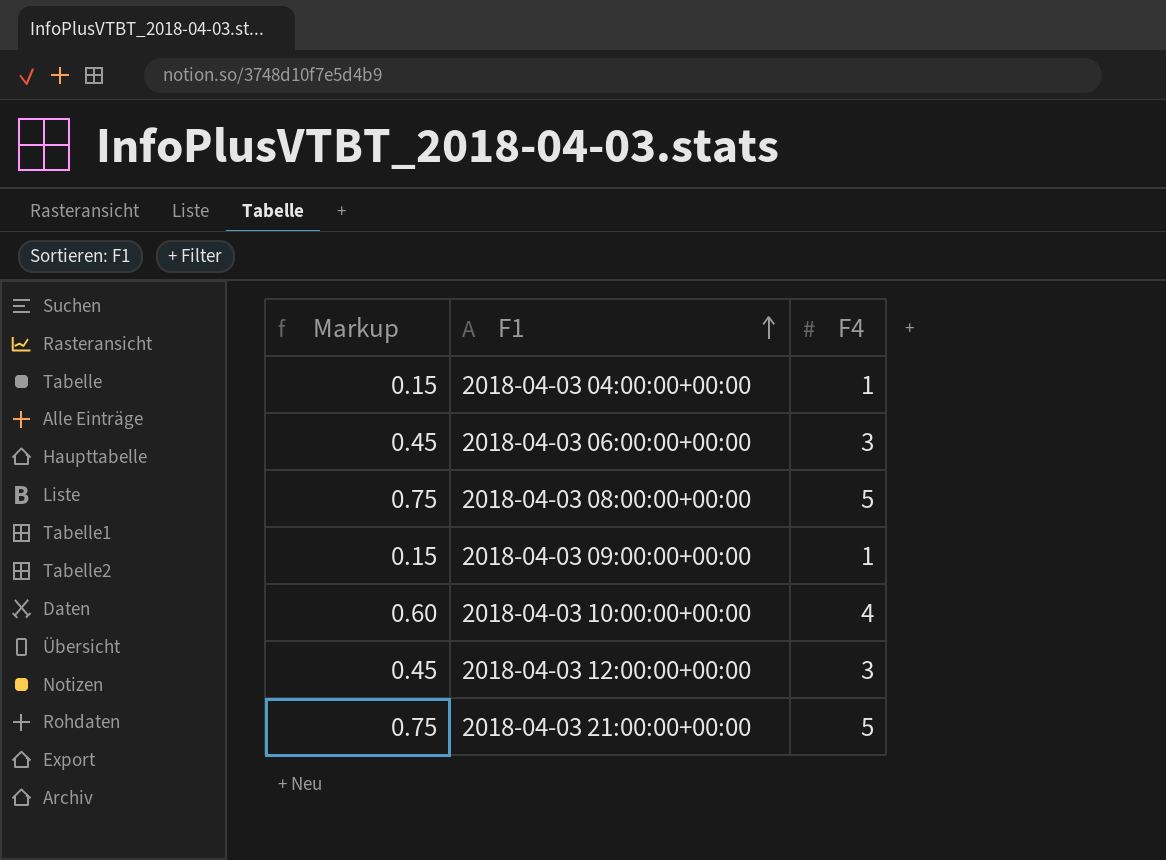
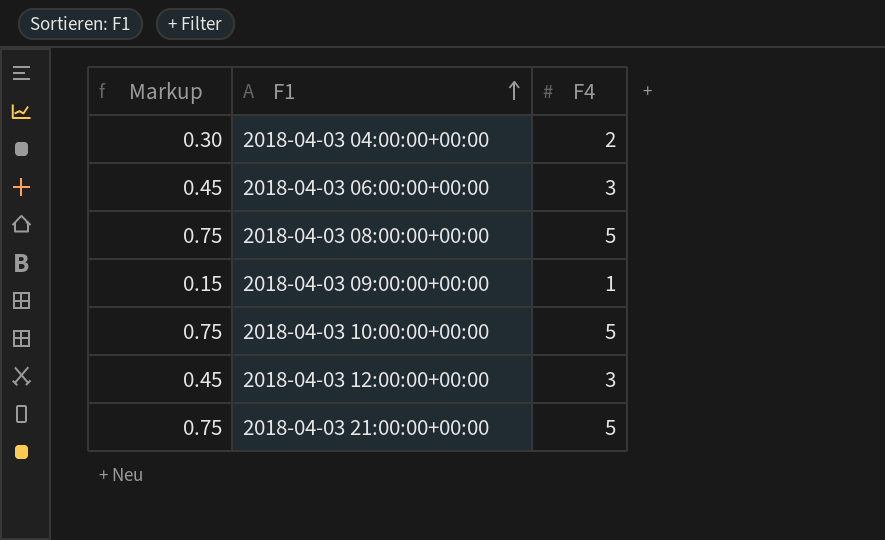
2018-04-03 04:00:00+00:00 | Markup: 0.15 -> 0.30
2018-04-03 04:00:00+00:00 | F4: 1 -> 2
2018-04-03 10:00:00+00:00 | Markup: 0.60 -> 0.75
2018-04-03 10:00:00+00:00 | F4: 4 -> 5

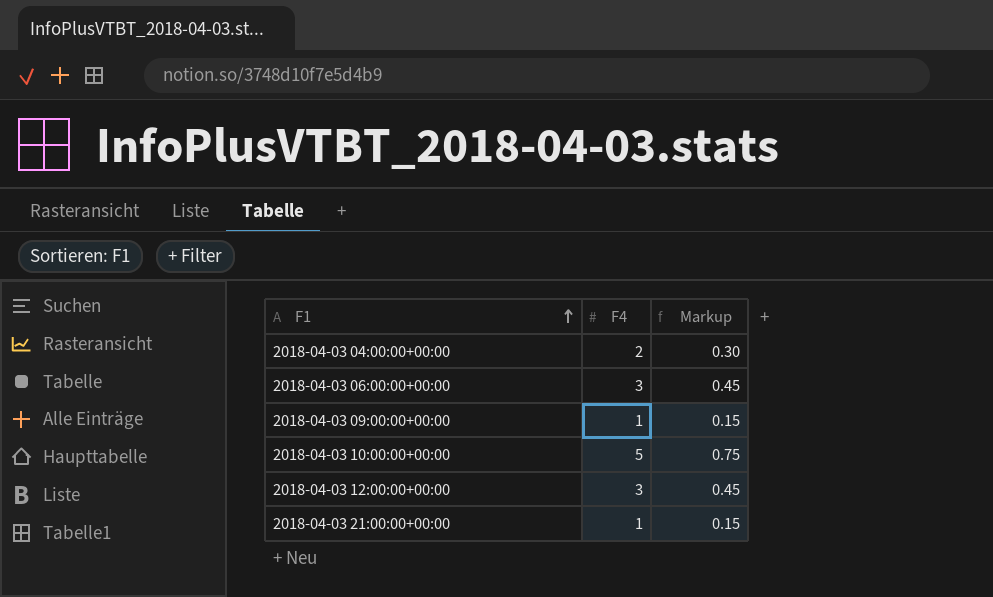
column Markup | position: 1 -> 3
row 2018-04-03 08:00:00+00:00: 0.75 | 5 -> none
2018-04-03 21:00:00+00:00 | F4: 5 -> 1
2018-04-03 21:00:00+00:00 | Markup: 0.75 -> 0.15

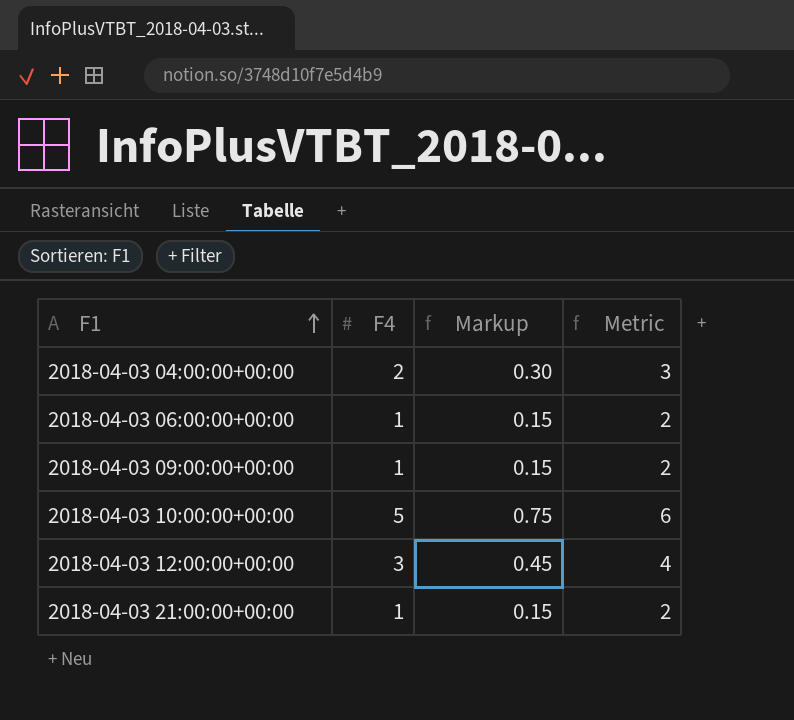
column Metric | formula: none -> [F4] + 1
2018-04-03 06:00:00+00:00 | F4: 3 -> 1
2018-04-03 06:00:00+00:00 | Markup: 0.45 -> 0.15

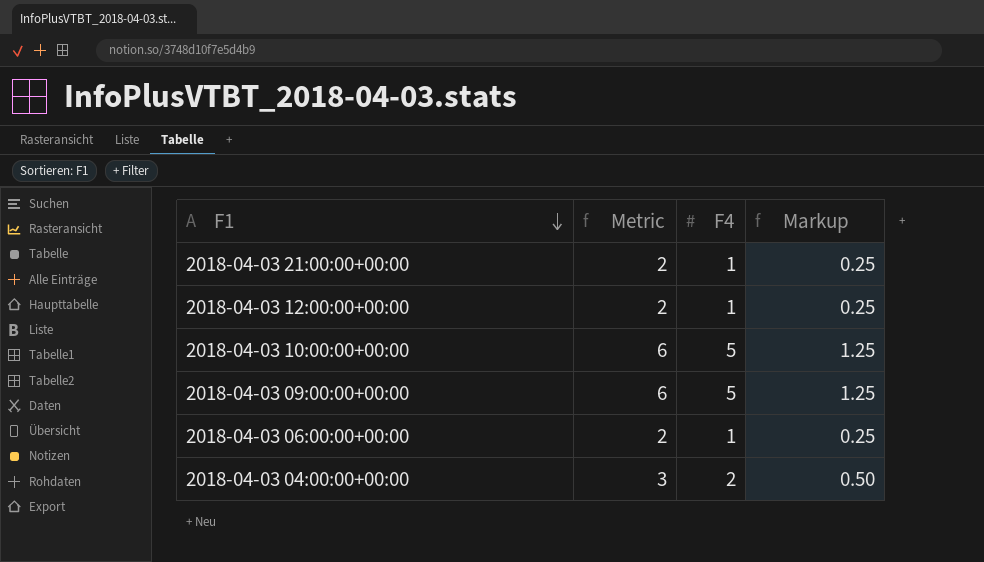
row order: F1 ascending -> F1 descending
column Metric | position: 4 -> 2
column Markup | formula: [F4] * 0.15 -> [F4] * 0.25
2018-04-03 12:00:00+00:00 | Metric: 4 -> 2
2018-04-03 12:00:00+00:00 | F4: 3 -> 1
2018-04-03 09:00:00+00:00 | Metric: 2 -> 6
2018-04-03 09:00:00+00:00 | F4: 1 -> 5

